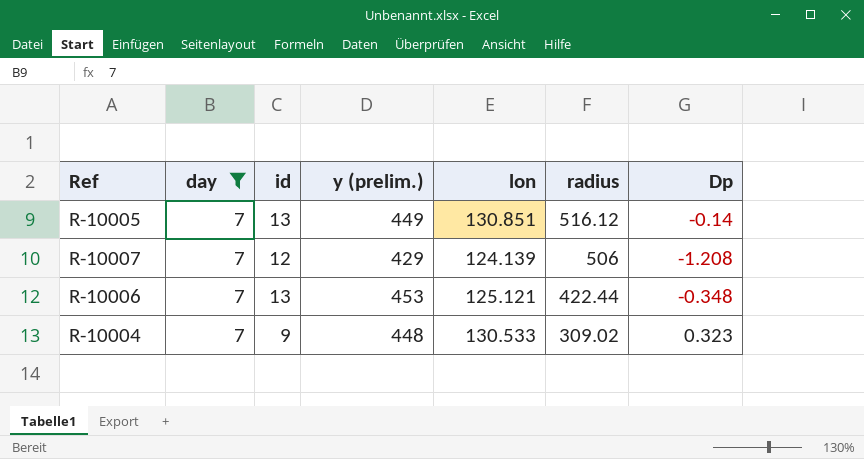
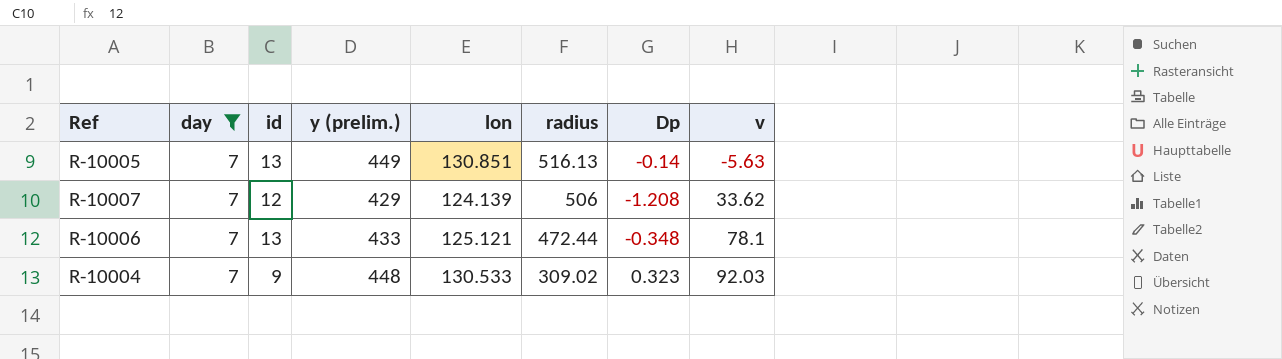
column v | position: none -> 8
R-10005 | radius: 516.12 -> 516.13
R-10006 | y (prelim.): 453 -> 433
R-10006 | radius: 422.44 -> 472.44

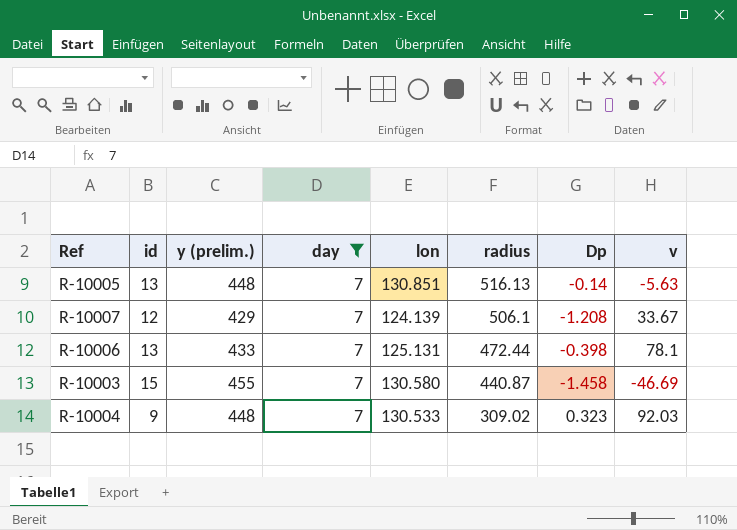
column day | position: 2 -> 4
R-10005 | y (prelim.): 449 -> 448
R-10007 | radius: 506 -> 506.1
R-10007 | v: 33.62 -> 33.67
R-10006 | lon: 125.121 -> 125.131
R-10006 | Dp: -0.348 -> -0.398
row R-10003: none -> 15 | 455 | 7 | 130.580 | 440.87 | -1.458 | -46.69

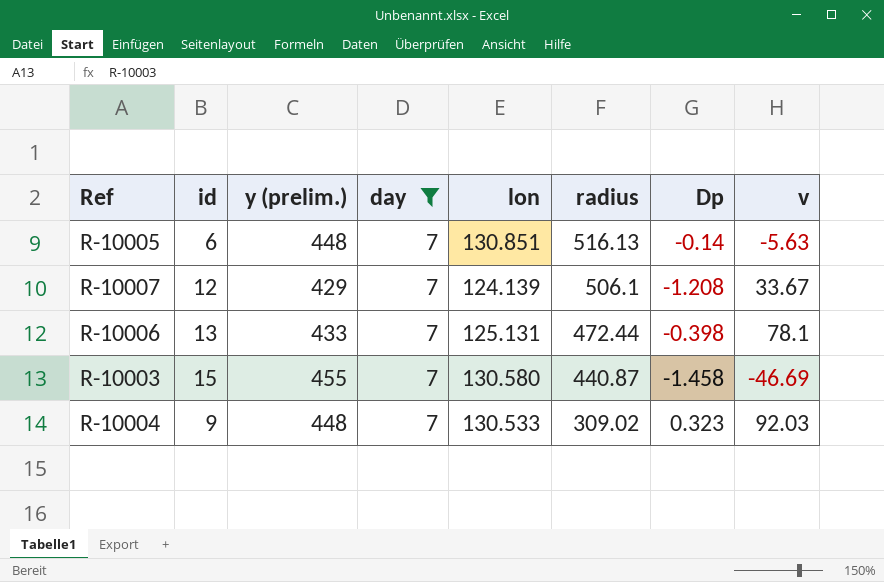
R-10005 | id: 13 -> 6

